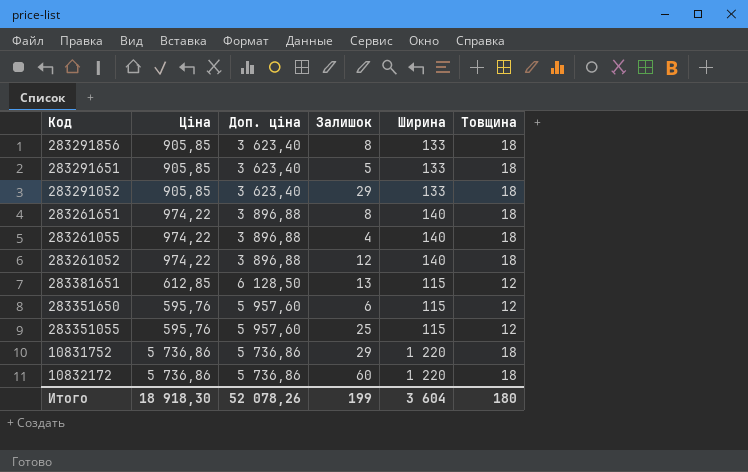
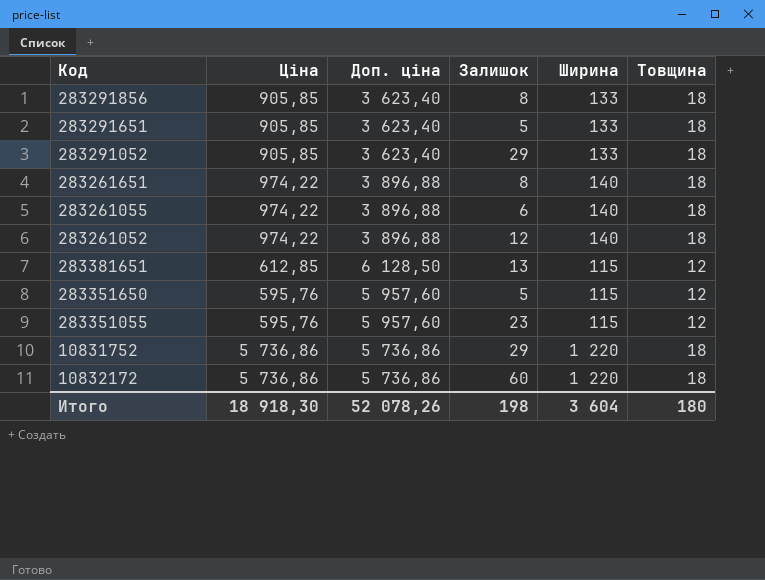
283261055 | Залишок: 4 -> 6
283351650 | Залишок: 6 -> 5
283351055 | Залишок: 25 -> 23
Итого | Залишок: 199 -> 198

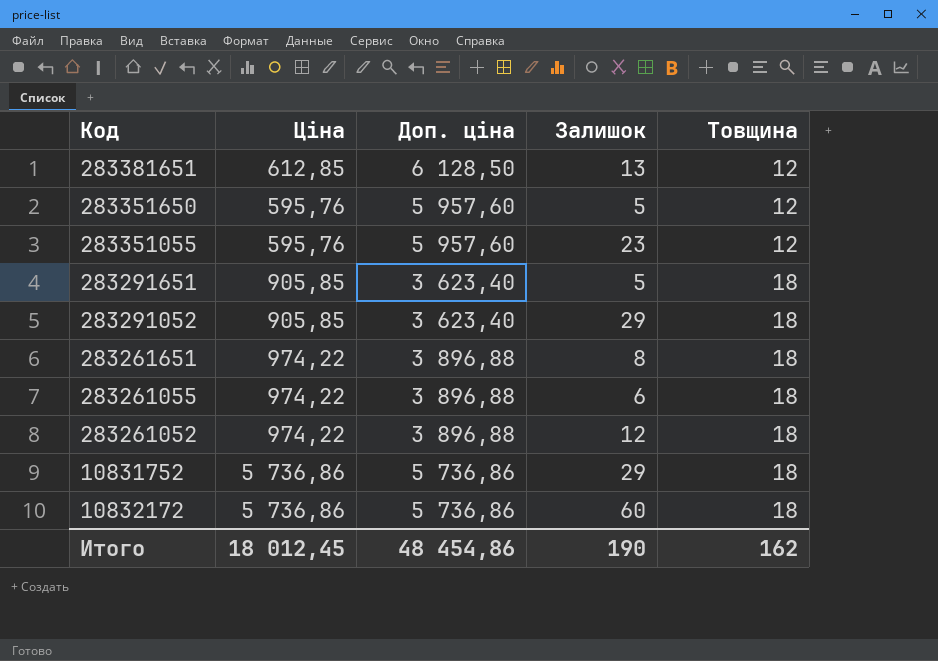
row order: none -> Товщина ascending
column Ширина | position: 5 -> none
row 283291856: 905,85 | 3 623,40 | 8 | 133 | 18 -> none
Итого | Ціна: 18 918,30 -> 18 012,45
Итого | Доп. ціна: 52 078,26 -> 48 454,86
Итого | Залишок: 198 -> 190
Итого | Товщина: 180 -> 162

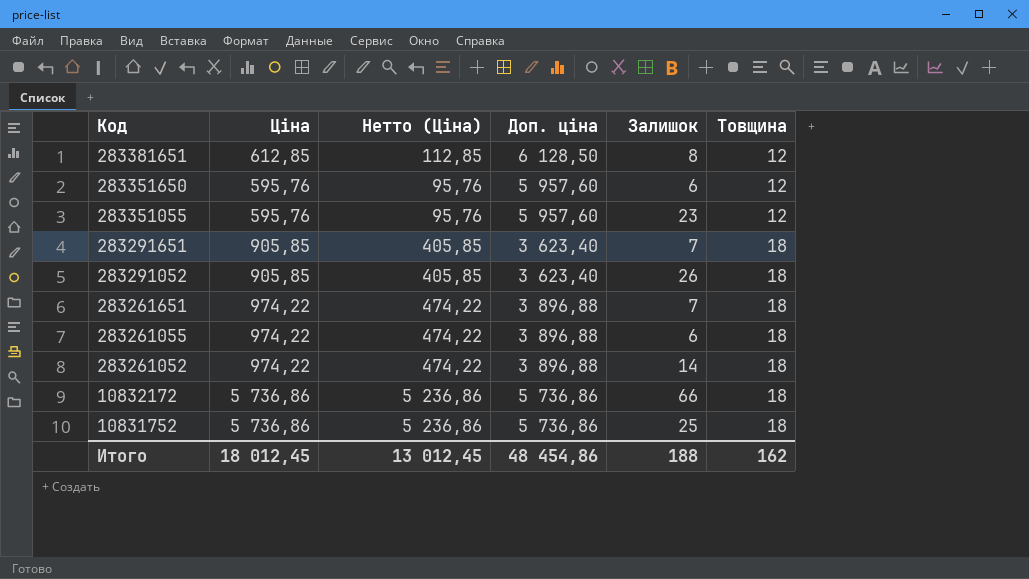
row order: Товщина ascending -> Код descending
column Нетто (Ціна) | formula: none -> [Ціна] - 500
283381651 | Залишок: 13 -> 8
283351650 | Залишок: 5 -> 6
283291651 | Залишок: 5 -> 7
283291052 | Залишок: 29 -> 26
283261651 | Залишок: 8 -> 7
283261052 | Залишок: 12 -> 14
10832172 | Залишок: 60 -> 66
10831752 | Залишок: 29 -> 25
Итого | Залишок: 190 -> 188

